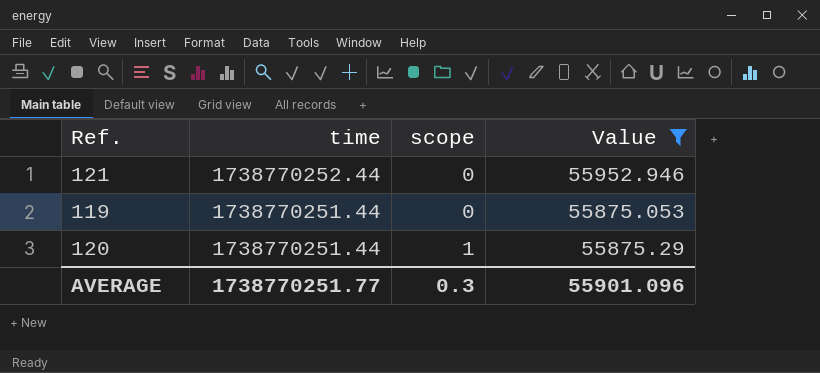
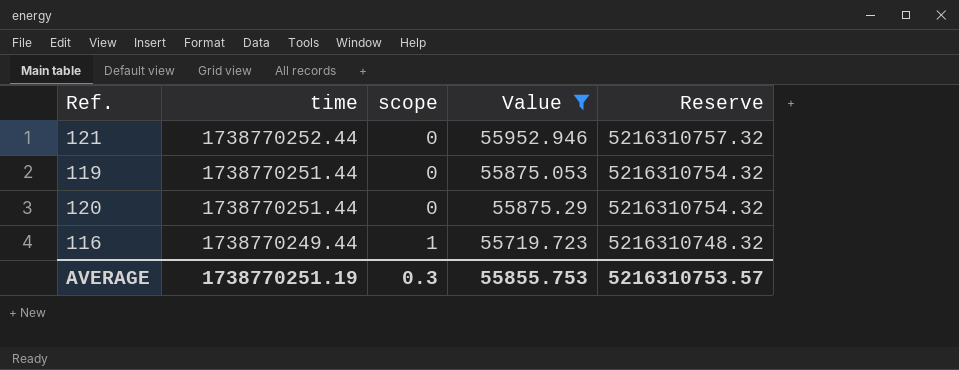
column Reserve | formula: none -> [time] * 3
120 | scope: 1 -> 0
row 116: none -> 1738770249.44 | 1 | 55719.723 | 5216310748.32
AVERAGE | time: 1738770251.77 -> 1738770251.19
AVERAGE | Value: 55901.096 -> 55855.753

